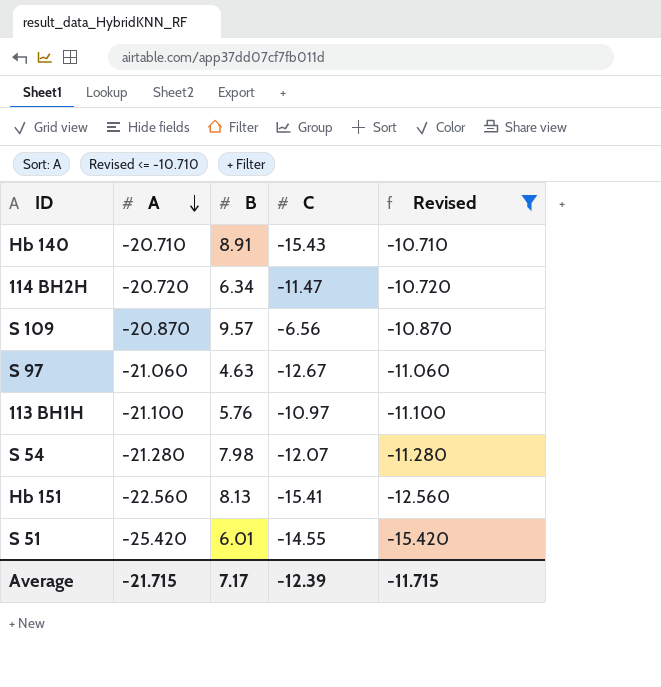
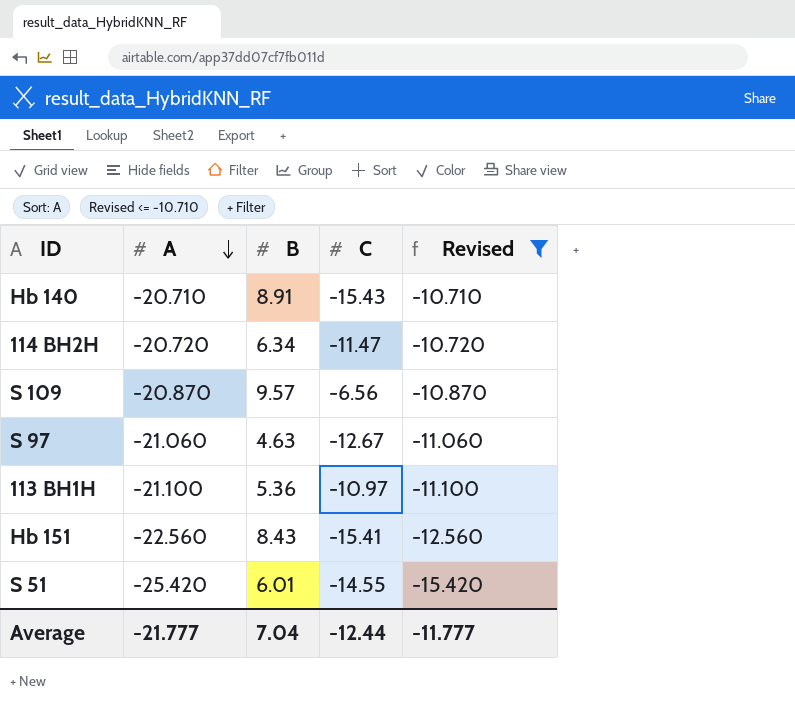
row S 54: -21.280 | 7.98 | -12.07 | -11.280 -> none
113 BH1H | B: 5.76 -> 5.36
Hb 151 | B: 8.13 -> 8.43
Average | A: -21.715 -> -21.777
Average | B: 7.17 -> 7.04
Average | C: -12.39 -> -12.44
Average | Revised: -11.715 -> -11.777

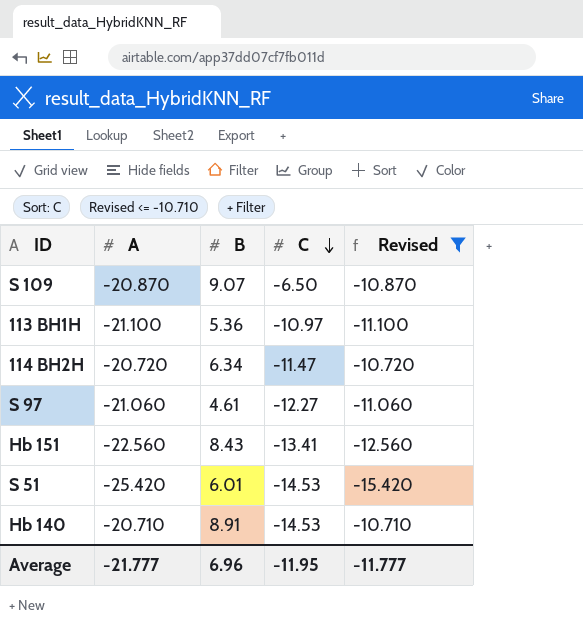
row order: A descending -> C descending
S 109 | B: 9.57 -> 9.07
S 109 | C: -6.56 -> -6.50
S 97 | B: 4.63 -> 4.61
S 97 | C: -12.67 -> -12.27
Hb 151 | C: -15.41 -> -13.41
S 51 | C: -14.55 -> -14.53
Hb 140 | C: -15.43 -> -14.53
Average | B: 7.04 -> 6.96
Average | C: -12.44 -> -11.95

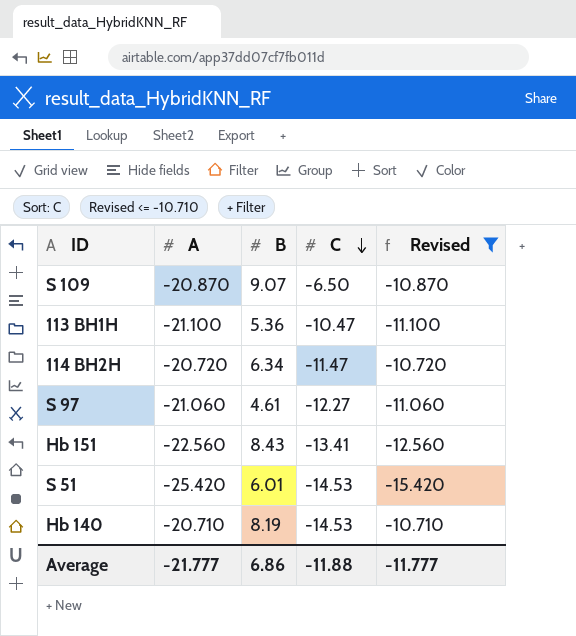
113 BH1H | C: -10.97 -> -10.47
Hb 140 | B: 8.91 -> 8.19
Average | B: 6.96 -> 6.86
Average | C: -11.95 -> -11.88

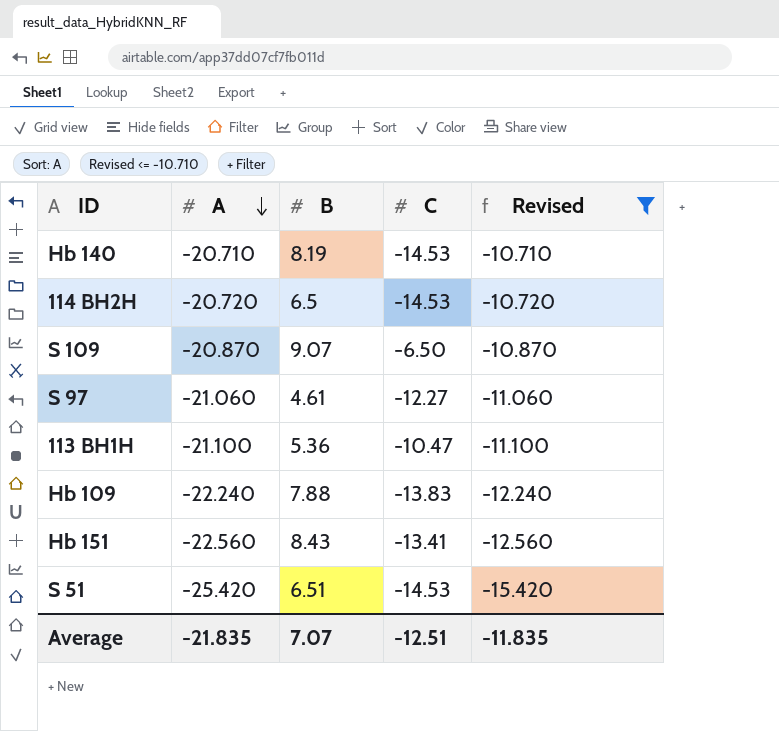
row order: C descending -> A descending
114 BH2H | B: 6.34 -> 6.5
114 BH2H | C: -11.47 -> -14.53
row Hb 109: none -> -22.240 | 7.88 | -13.83 | -12.240
S 51 | B: 6.01 -> 6.51
Average | A: -21.777 -> -21.835
Average | B: 6.86 -> 7.07
Average | C: -11.88 -> -12.51
Average | Revised: -11.777 -> -11.835

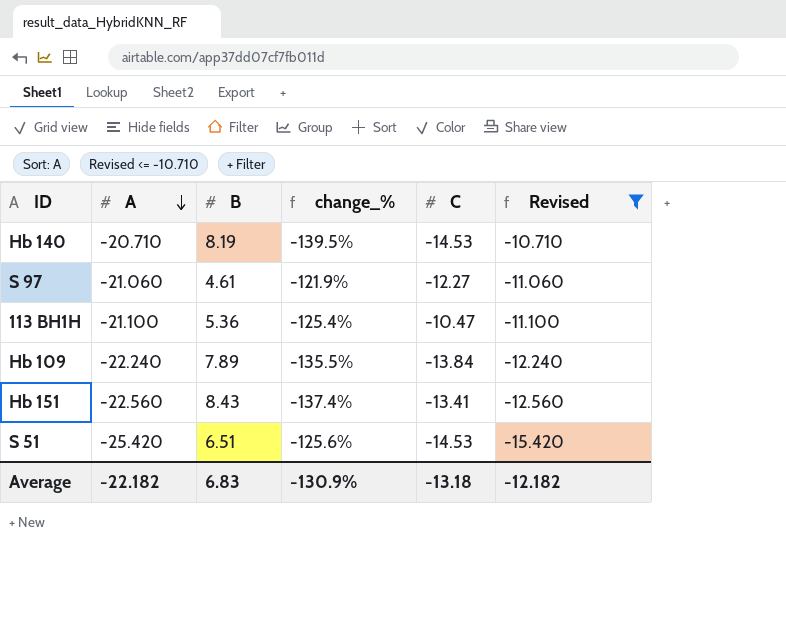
column change_% | formula: none -> ([B] - [A]) / [A]
row 114 BH2H: -20.720 | 6.5 | -14.53 | -10.720 -> none
row S 109: -20.870 | 9.07 | -6.50 | -10.870 -> none
Hb 109 | B: 7.88 -> 7.89
Hb 109 | C: -13.83 -> -13.84
Average | A: -21.835 -> -22.182
Average | B: 7.07 -> 6.83
Average | C: -12.51 -> -13.18
Average | Revised: -11.835 -> -12.182

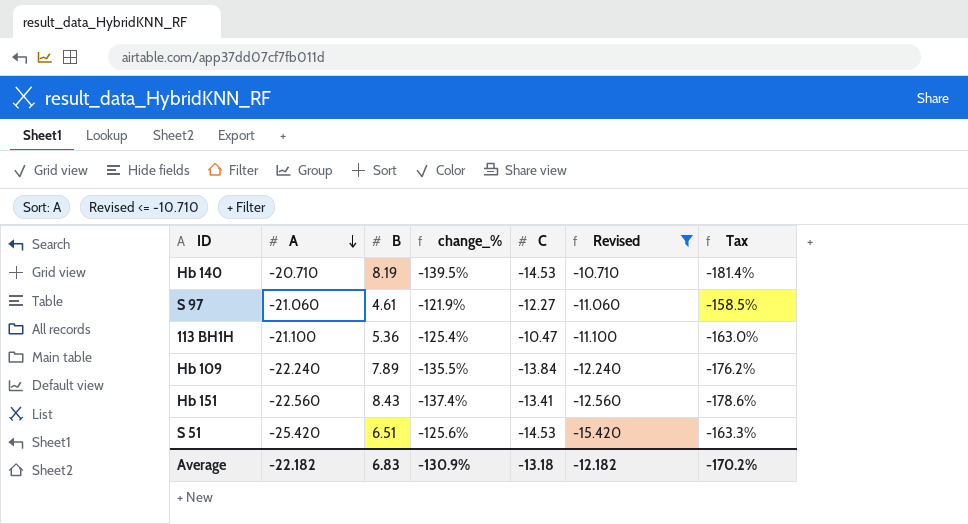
column Tax | formula: none -> [change_%] * 1.3

